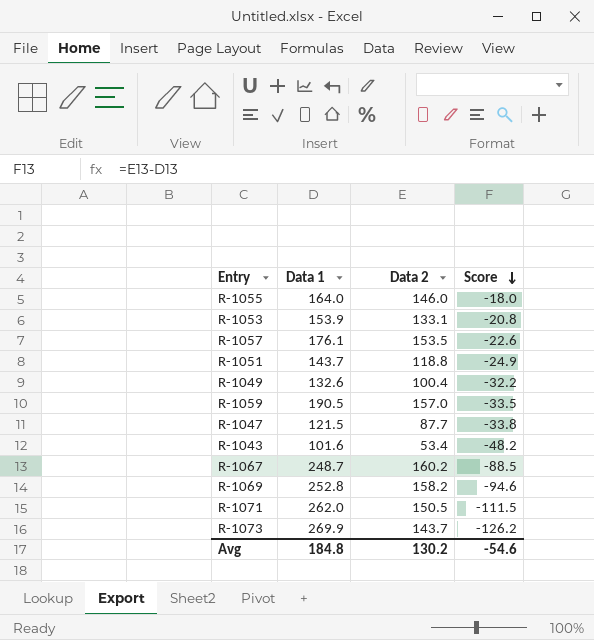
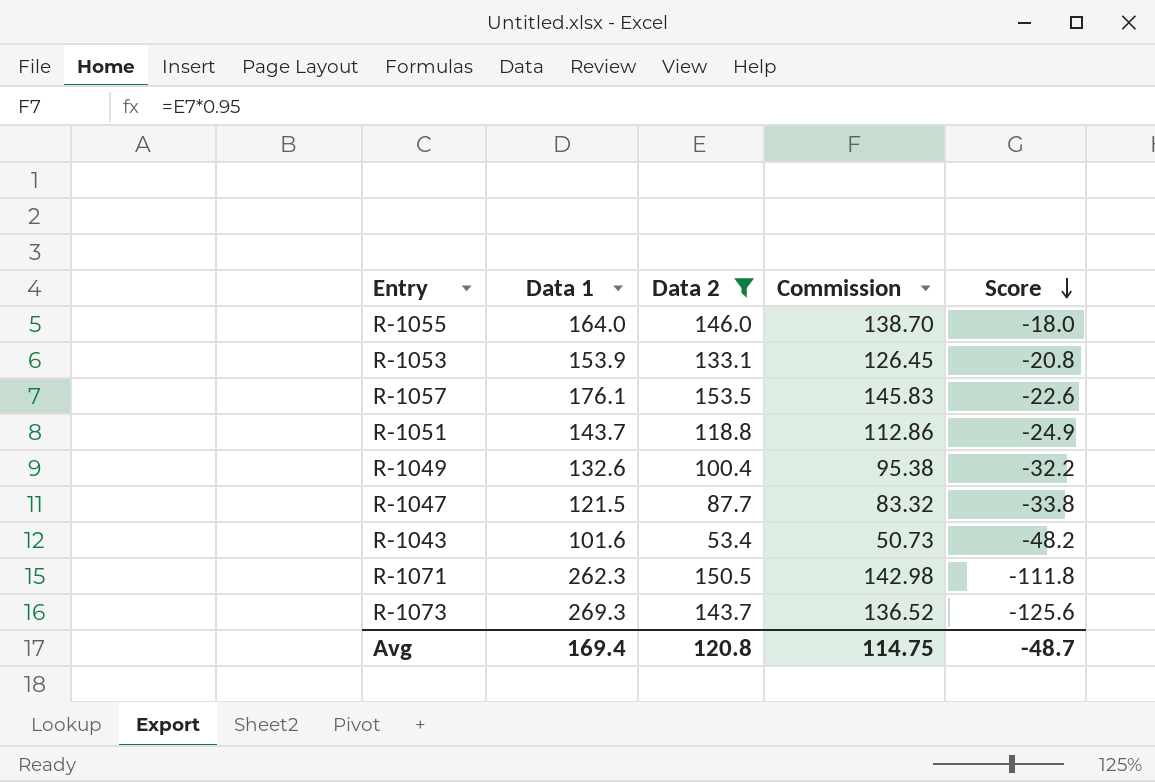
filter: none -> Data 2 <= 153.5
column Commission | formula: none -> [Data 2] * 0.95
R-1071 | Data 1: 262.0 -> 262.3
R-1071 | Score: -111.5 -> -111.8
R-1073 | Data 1: 269.9 -> 269.3
R-1073 | Score: -126.2 -> -125.6
Avg | Data 1: 184.8 -> 169.4
Avg | Data 2: 130.2 -> 120.8
Avg | Score: -54.6 -> -48.7

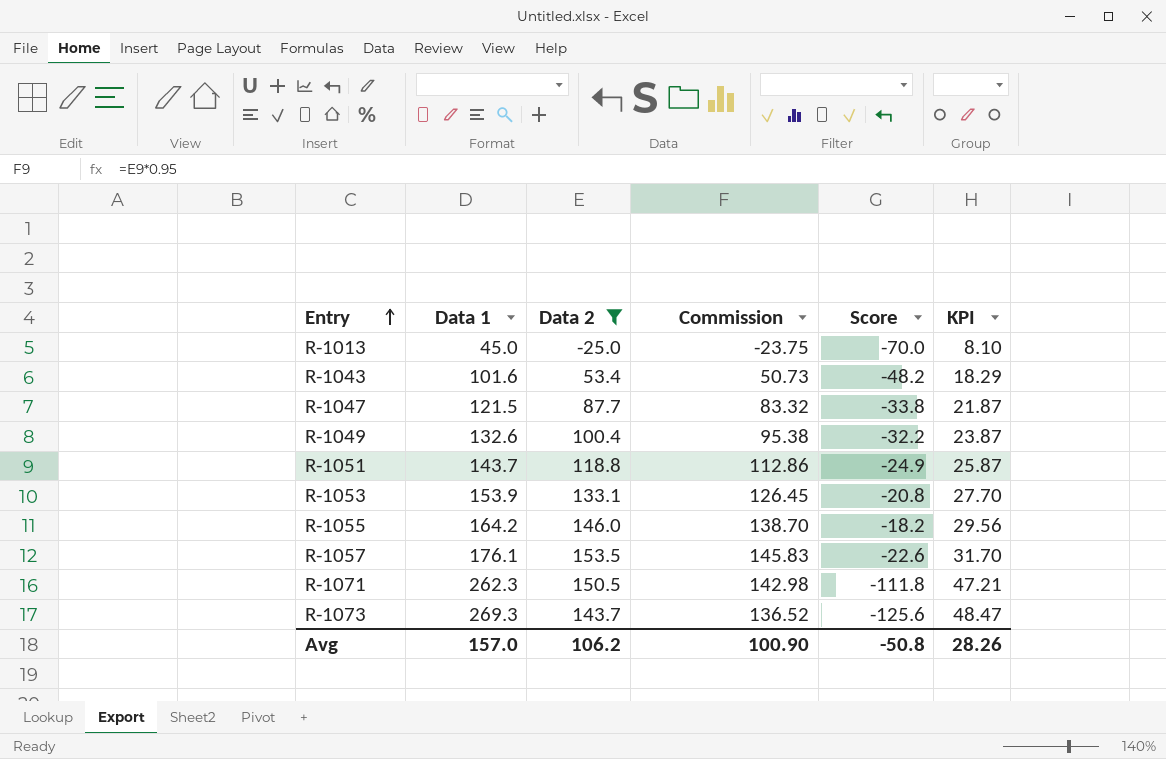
row order: Score descending -> Entry ascending
column KPI | formula: none -> [Data 1] * 0.18
row R-1013: none -> 45.0 | -25.0 | -23.75 | -70.0 | 8.10
R-1055 | Data 1: 164.0 -> 164.2
R-1055 | Score: -18.0 -> -18.2
Avg | Data 1: 169.4 -> 157.0
Avg | Data 2: 120.8 -> 106.2
Avg | Commission: 114.75 -> 100.90
Avg | Score: -48.7 -> -50.8

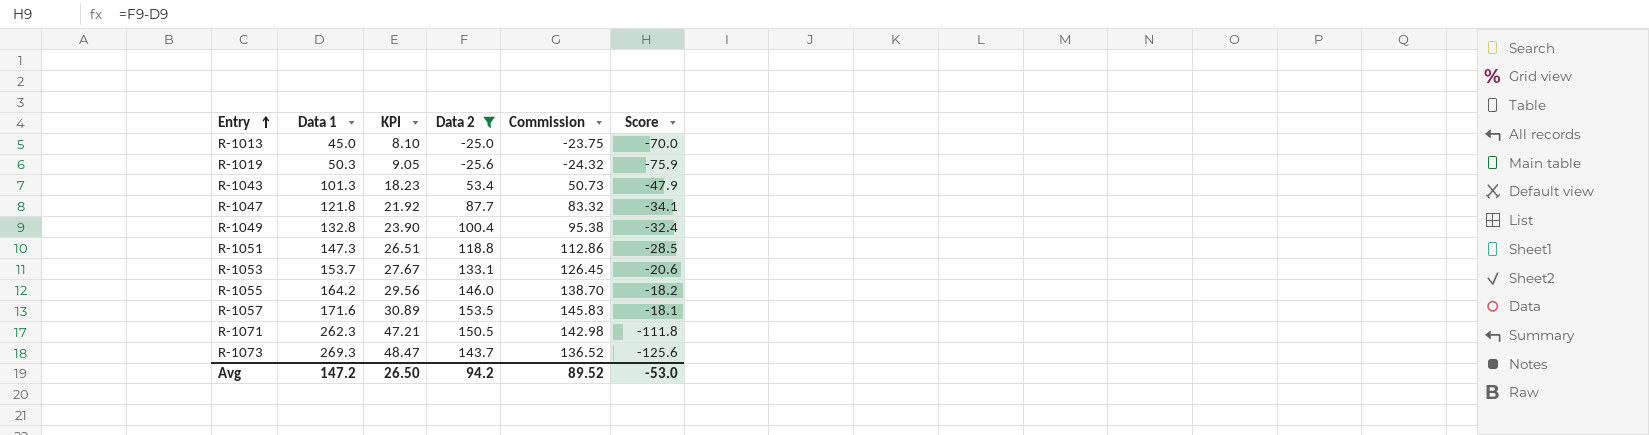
column KPI | position: 6 -> 3
row R-1019: none -> 50.3 | 9.05 | -25.6 | -24.32 | -75.9
R-1043 | Data 1: 101.6 -> 101.3
R-1043 | KPI: 18.29 -> 18.23
R-1043 | Score: -48.2 -> -47.9
R-1047 | Data 1: 121.5 -> 121.8
R-1047 | KPI: 21.87 -> 21.92
R-1047 | Score: -33.8 -> -34.1
R-1049 | Data 1: 132.6 -> 132.8
R-1049 | KPI: 23.87 -> 23.90
R-1049 | Score: -32.2 -> -32.4
R-1051 | Data 1: 143.7 -> 147.3
R-1051 | KPI: 25.87 -> 26.51
R-1051 | Score: -24.9 -> -28.5
R-1053 | Data 1: 153.9 -> 153.7
R-1053 | KPI: 27.70 -> 27.67
R-1053 | Score: -20.8 -> -20.6
R-1057 | Data 1: 176.1 -> 171.6
R-1057 | KPI: 31.70 -> 30.89
R-1057 | Score: -22.6 -> -18.1
Avg | Data 1: 157.0 -> 147.2
Avg | KPI: 28.26 -> 26.50
Avg | Data 2: 106.2 -> 94.2
Avg | Commission: 100.90 -> 89.52
Avg | Score: -50.8 -> -53.0

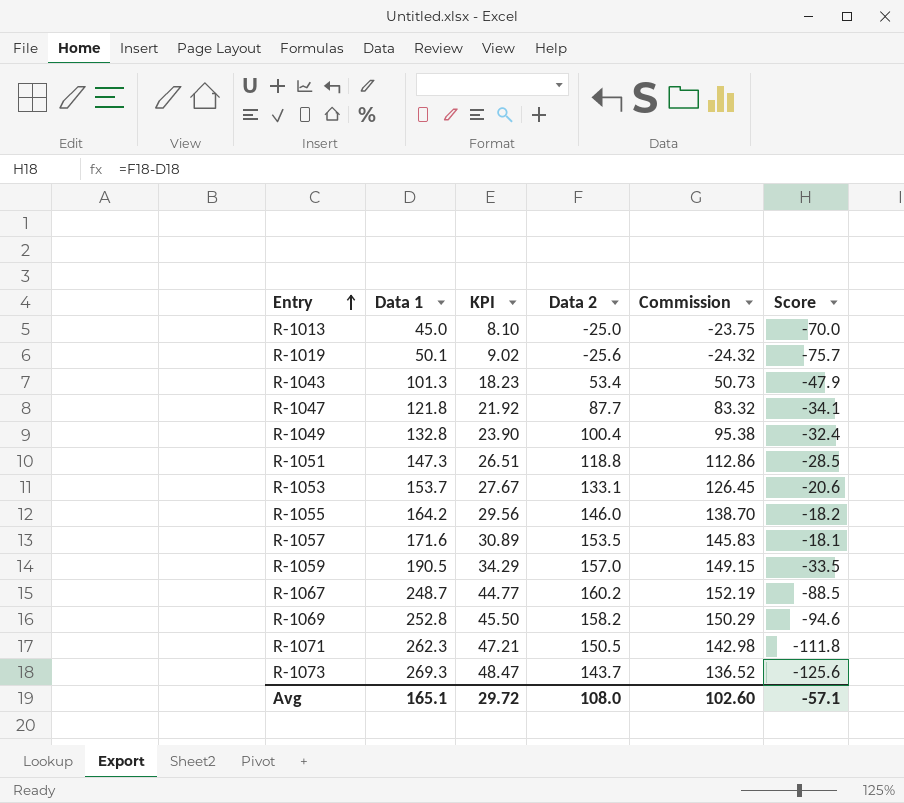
filter: Data 2 <= 153.5 -> none
R-1019 | Data 1: 50.3 -> 50.1
R-1019 | KPI: 9.05 -> 9.02
R-1019 | Score: -75.9 -> -75.7
Avg | Data 1: 147.2 -> 165.1
Avg | KPI: 26.50 -> 29.72
Avg | Data 2: 94.2 -> 108.0
Avg | Commission: 89.52 -> 102.60
Avg | Score: -53.0 -> -57.1

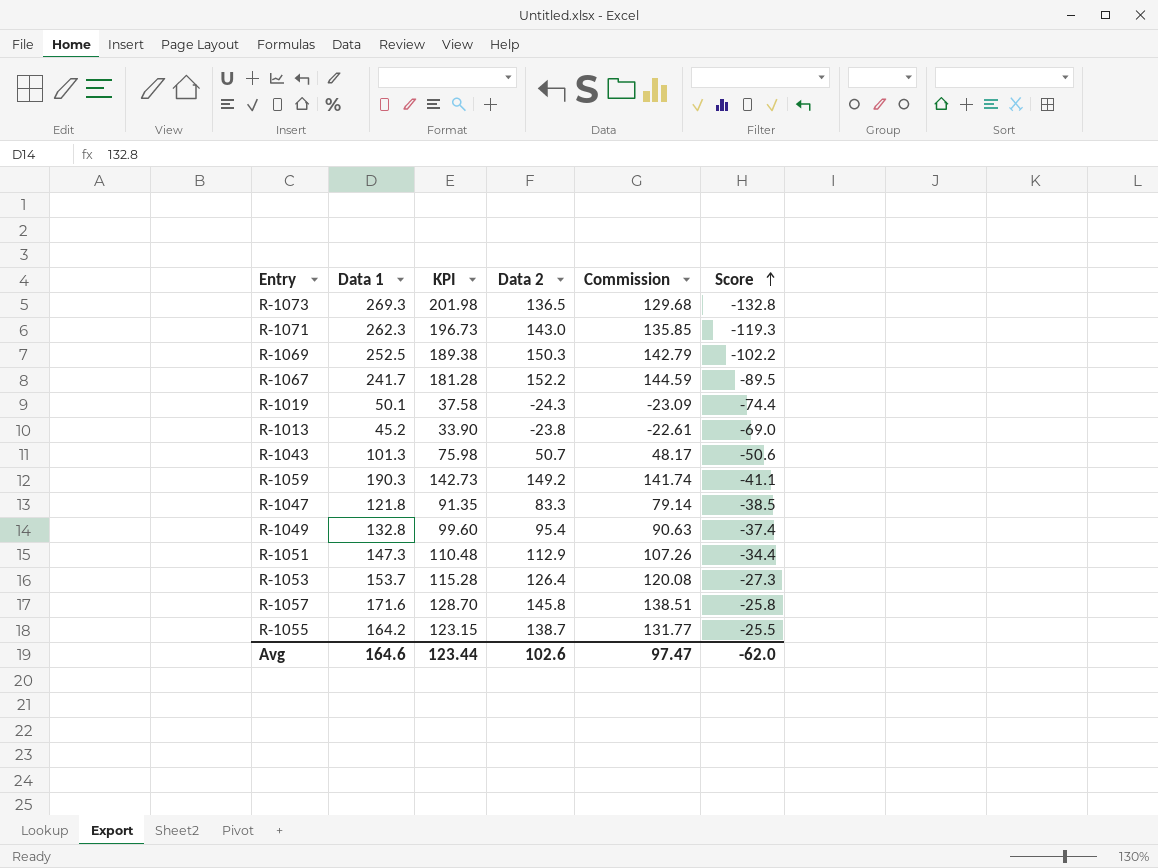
row order: Entry ascending -> Score ascending
column KPI | formula: [Data 1] * 0.18 -> [Data 1] * 0.75
R-1073 | Data 2: 143.7 -> 136.5
R-1073 | Commission: 136.52 -> 129.68
R-1073 | Score: -125.6 -> -132.8
R-1071 | Data 2: 150.5 -> 143.0
R-1071 | Commission: 142.98 -> 135.85
R-1071 | Score: -111.8 -> -119.3
R-1069 | Data 1: 252.8 -> 252.5
R-1069 | Data 2: 158.2 -> 150.3
R-1069 | Commission: 150.29 -> 142.79
R-1069 | Score: -94.6 -> -102.2
R-1067 | Data 1: 248.7 -> 241.7
R-1067 | Data 2: 160.2 -> 152.2
R-1067 | Commission: 152.19 -> 144.59
R-1067 | Score: -88.5 -> -89.5
R-1019 | Data 2: -25.6 -> -24.3
R-1019 | Commission: -24.32 -> -23.09
R-1019 | Score: -75.7 -> -74.4
R-1013 | Data 1: 45.0 -> 45.2
R-1013 | Data 2: -25.0 -> -23.8
R-1013 | Commission: -23.75 -> -22.61
R-1013 | Score: -70.0 -> -69.0
R-1043 | Data 2: 53.4 -> 50.7
R-1043 | Commission: 50.73 -> 48.17
R-1043 | Score: -47.9 -> -50.6
R-1059 | Data 1: 190.5 -> 190.3
R-1059 | Data 2: 157.0 -> 149.2
R-1059 | Commission: 149.15 -> 141.74
R-1059 | Score: -33.5 -> -41.1
R-1047 | Data 2: 87.7 -> 83.3
R-1047 | Commission: 83.32 -> 79.14
R-1047 | Score: -34.1 -> -38.5
R-1049 | Data 2: 100.4 -> 95.4
R-1049 | Commission: 95.38 -> 90.63
R-1049 | Score: -32.4 -> -37.4
R-1051 | Data 2: 118.8 -> 112.9
R-1051 | Commission: 112.86 -> 107.26
R-1051 | Score: -28.5 -> -34.4
R-1053 | Data 2: 133.1 -> 126.4
R-1053 | Commission: 126.45 -> 120.08
R-1053 | Score: -20.6 -> -27.3
R-1057 | Data 2: 153.5 -> 145.8
R-1057 | Commission: 145.83 -> 138.51
R-1057 | Score: -18.1 -> -25.8
R-1055 | Data 2: 146.0 -> 138.7
R-1055 | Commission: 138.70 -> 131.77
R-1055 | Score: -18.2 -> -25.5
Avg | Data 1: 165.1 -> 164.6
Avg | KPI: 29.72 -> 123.44
Avg | Data 2: 108.0 -> 102.6
Avg | Commission: 102.60 -> 97.47
Avg | Score: -57.1 -> -62.0

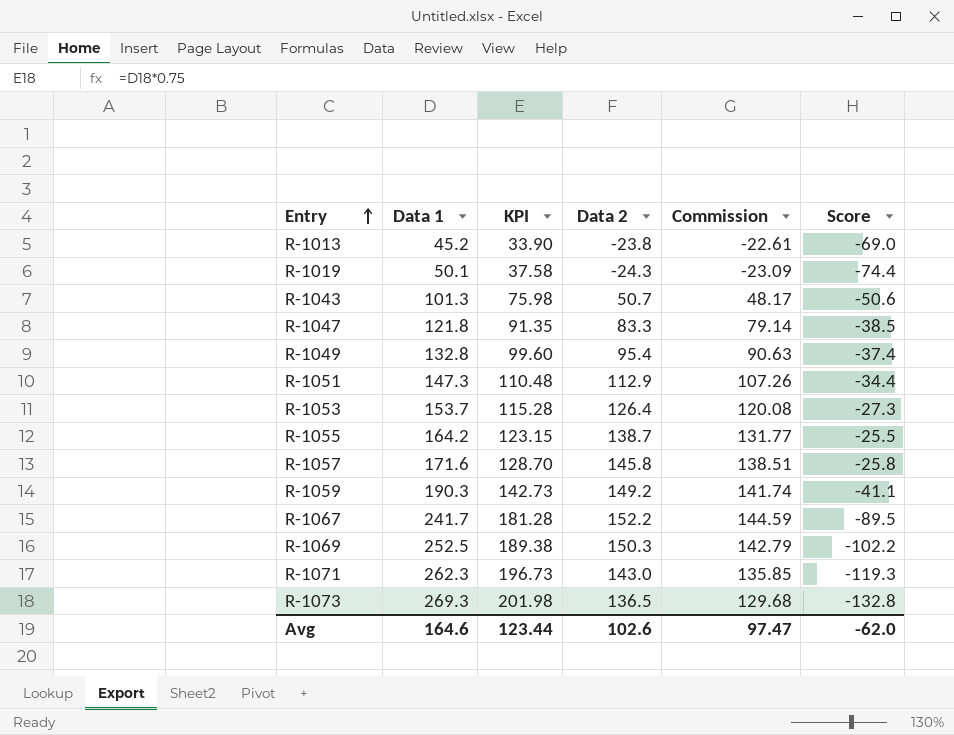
row order: Score ascending -> Entry ascending

